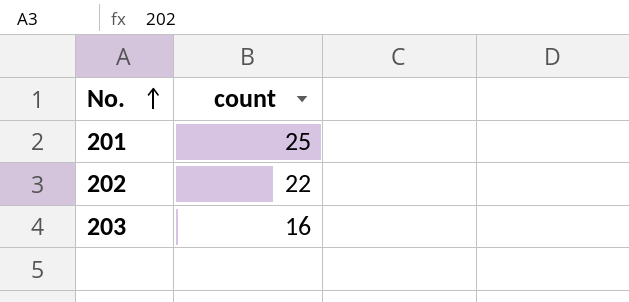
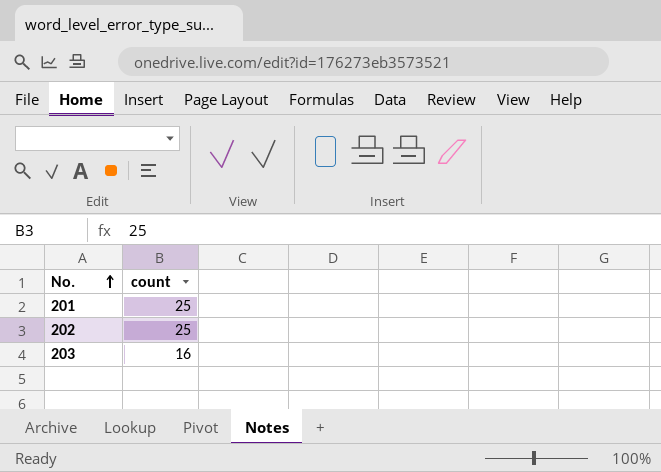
202 | count: 22 -> 25

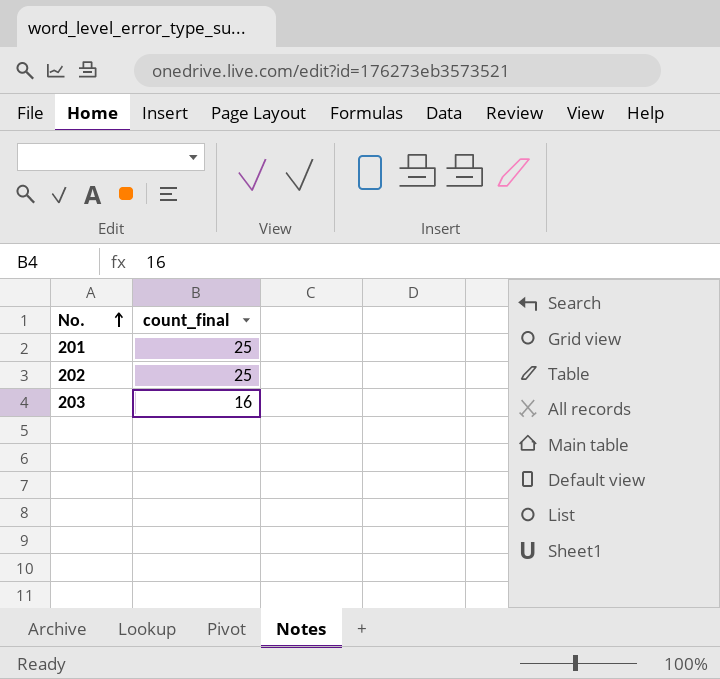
column name: count -> count_final

